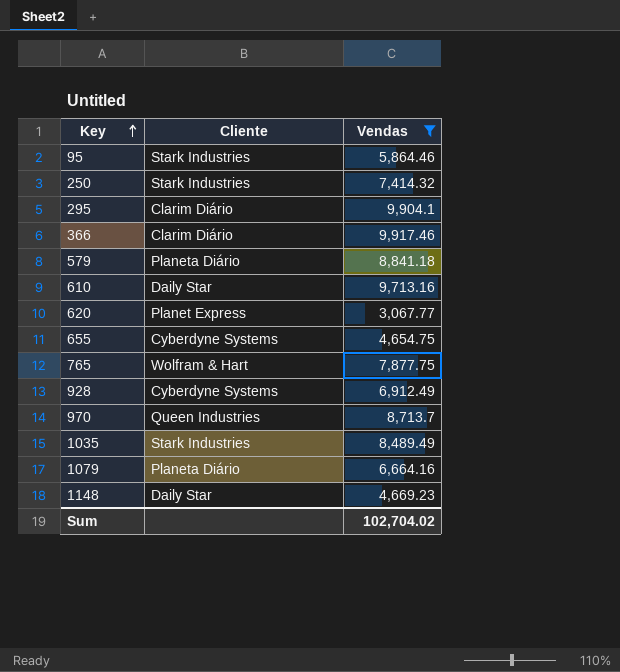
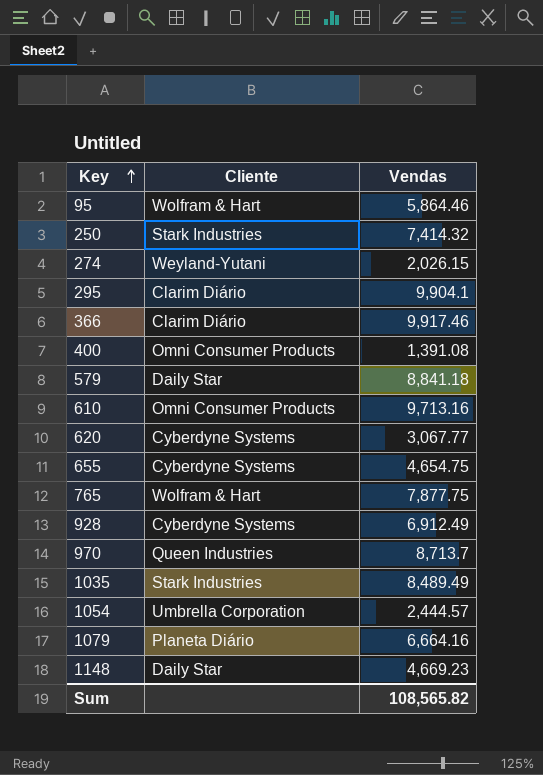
filter: Vendas >= 3,067.77 -> none
95 | Cliente: Stark Industries -> Wolfram & Hart
579 | Cliente: Planeta Diário -> Daily Star
610 | Cliente: Daily Star -> Omni Consumer Products
620 | Cliente: Planet Express -> Cyberdyne Systems
Sum | Vendas: 102,704.02 -> 108,565.82

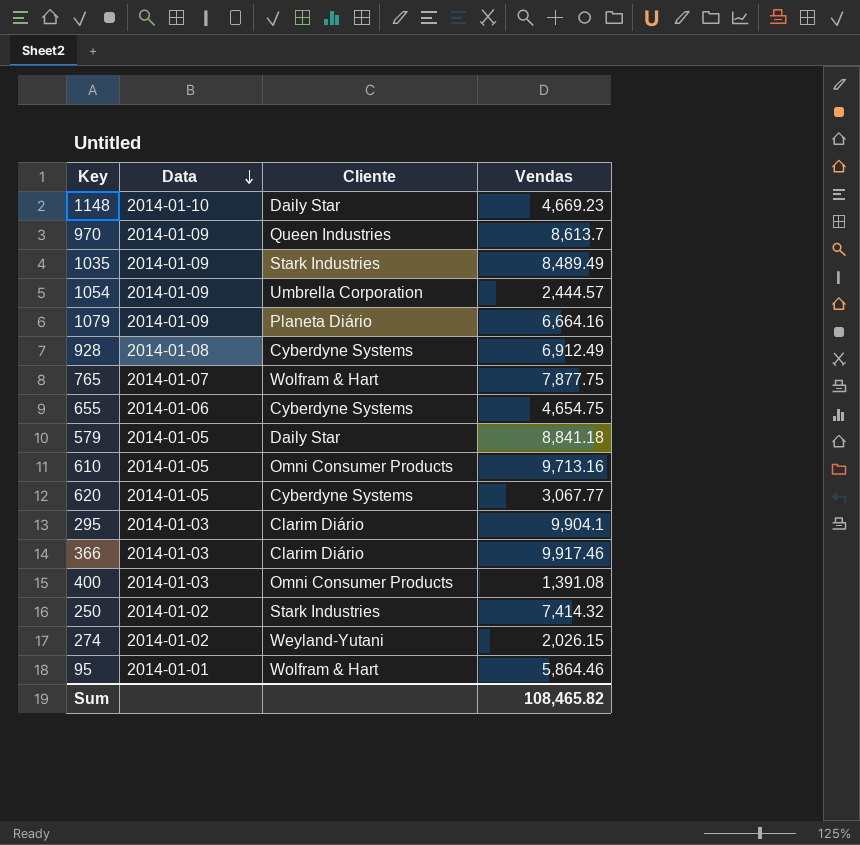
row order: Key ascending -> Data descending
column Data | position: none -> 2
970 | Vendas: 8,713.7 -> 8,613.7
Sum | Vendas: 108,565.82 -> 108,465.82

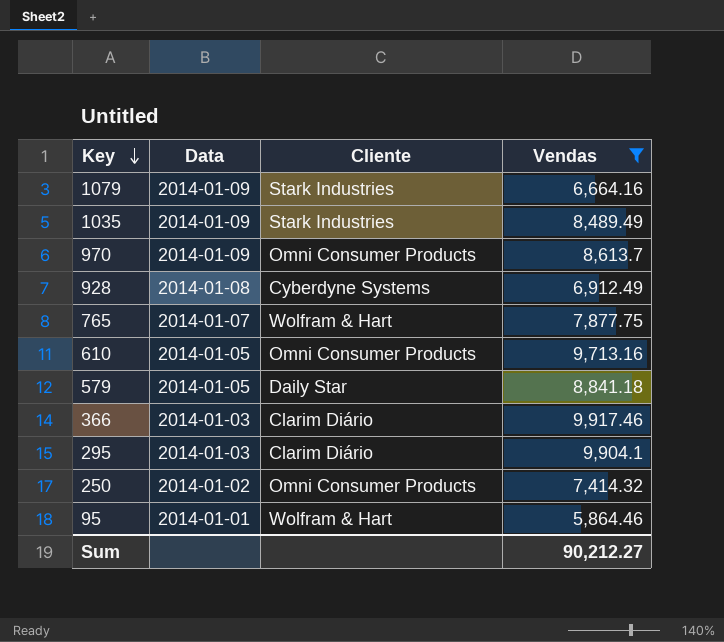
filter: none -> Vendas >= 5,864.46
row order: Data descending -> Key descending
1079 | Cliente: Planeta Diário -> Stark Industries
970 | Cliente: Queen Industries -> Omni Consumer Products
250 | Cliente: Stark Industries -> Omni Consumer Products
Sum | Vendas: 108,465.82 -> 90,212.27

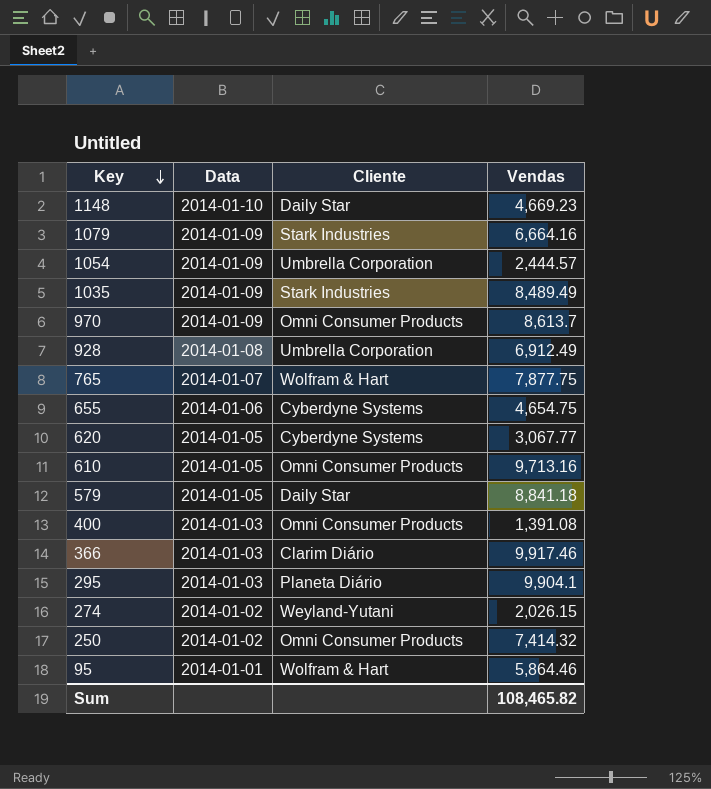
filter: Vendas >= 5,864.46 -> none
928 | Cliente: Cyberdyne Systems -> Umbrella Corporation
295 | Cliente: Clarim Diário -> Planeta Diário
Sum | Vendas: 90,212.27 -> 108,465.82

